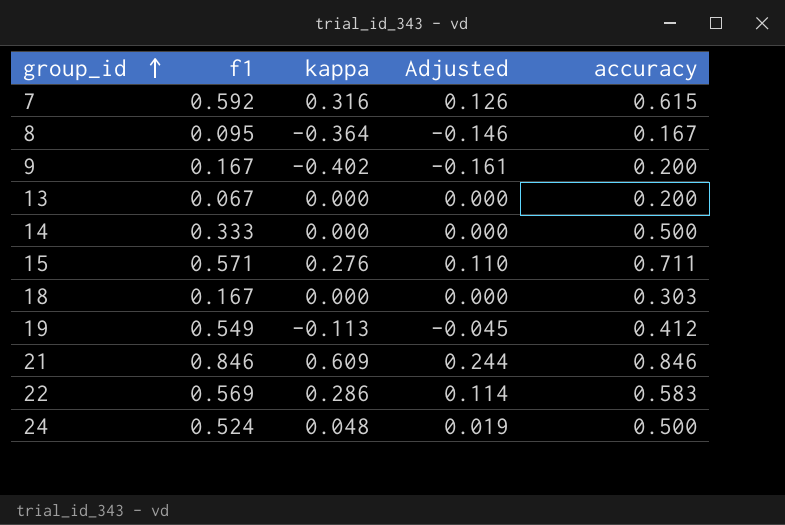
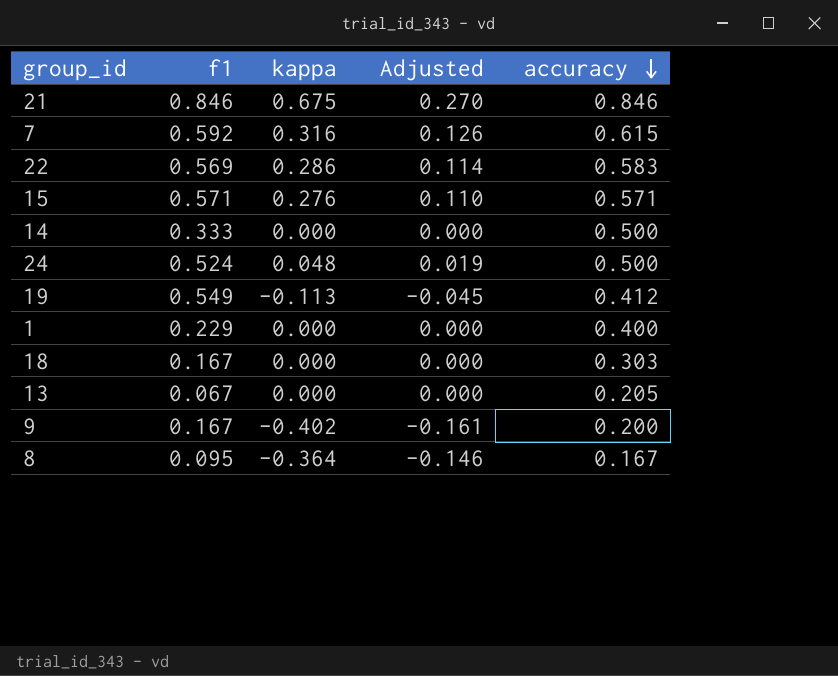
row order: group_id ascending -> accuracy descending
21 | kappa: 0.609 -> 0.675
21 | Adjusted: 0.244 -> 0.270
15 | accuracy: 0.711 -> 0.571
row 1: none -> 0.229 | 0.000 | 0.000 | 0.400
13 | accuracy: 0.200 -> 0.205

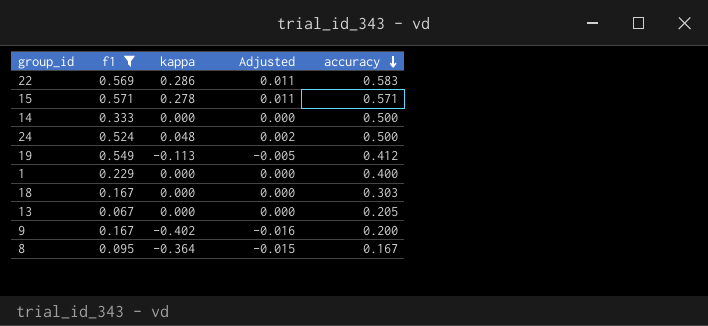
filter: none -> f1 <= 0.571
column Adjusted | formula: [kappa] * 0.4 -> [kappa] * 0.04
15 | kappa: 0.276 -> 0.278

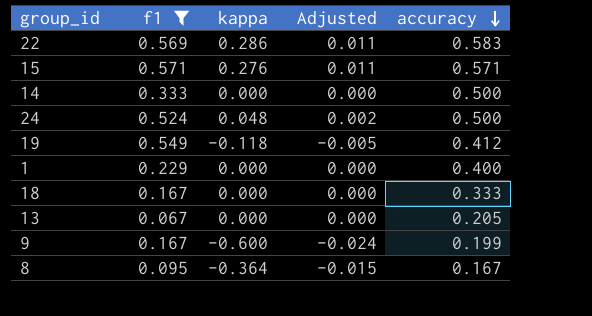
15 | kappa: 0.278 -> 0.276
19 | kappa: -0.113 -> -0.118
18 | accuracy: 0.303 -> 0.333
9 | kappa: -0.402 -> -0.600
9 | Adjusted: -0.016 -> -0.024
9 | accuracy: 0.200 -> 0.199

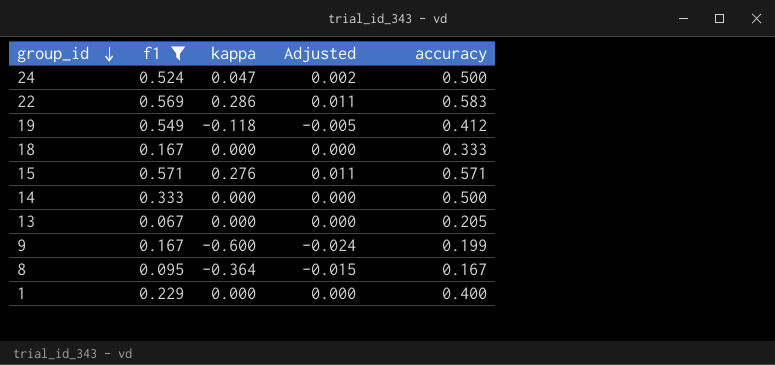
row order: accuracy descending -> group_id descending
24 | kappa: 0.048 -> 0.047

